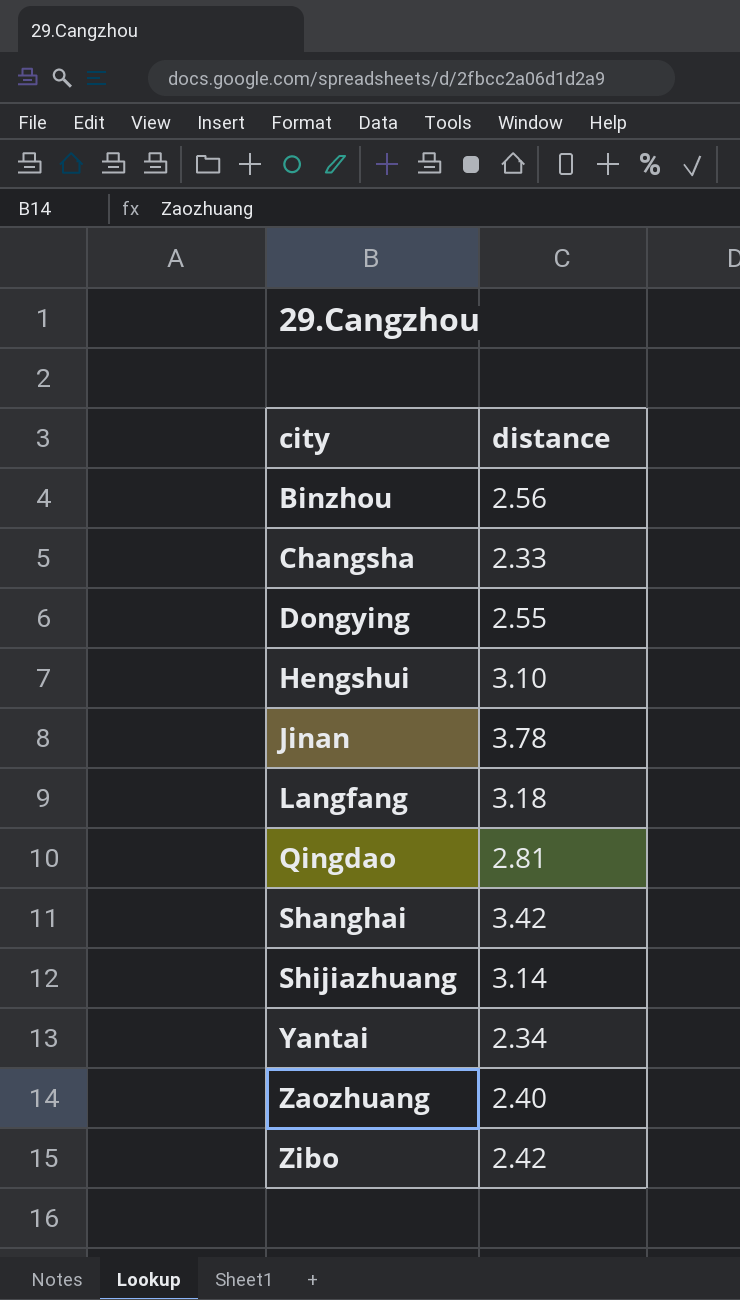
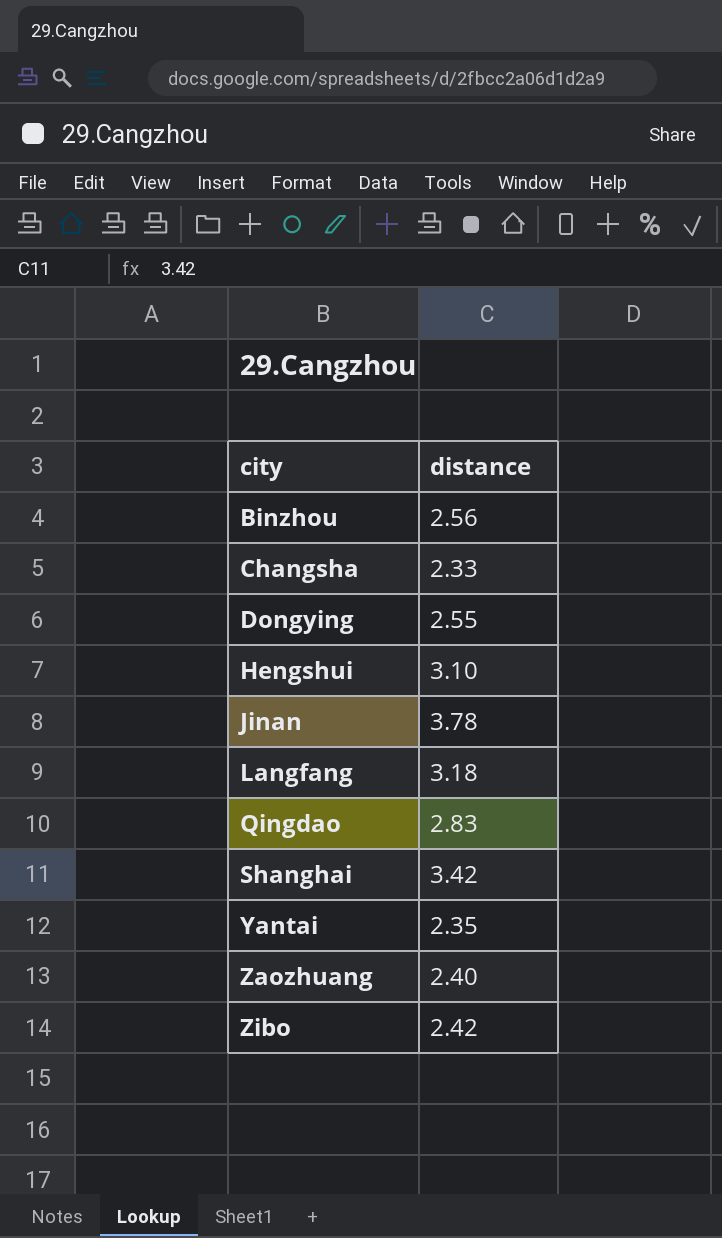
row Shijiazhuang: 3.14 -> none
Qingdao | distance: 2.81 -> 2.83
Yantai | distance: 2.34 -> 2.35

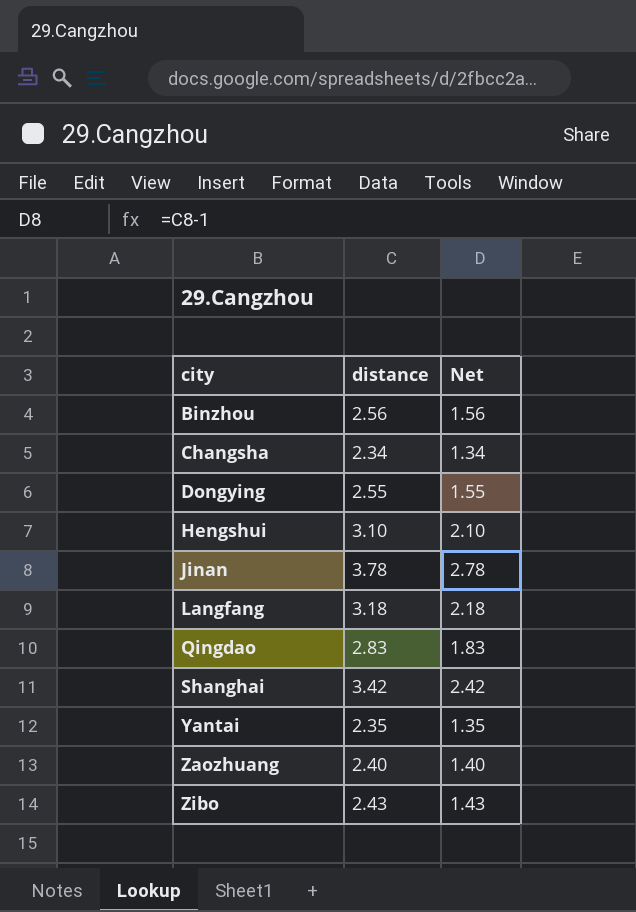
column Net | formula: none -> [distance] - 1
Changsha | distance: 2.33 -> 2.34
Zibo | distance: 2.42 -> 2.43

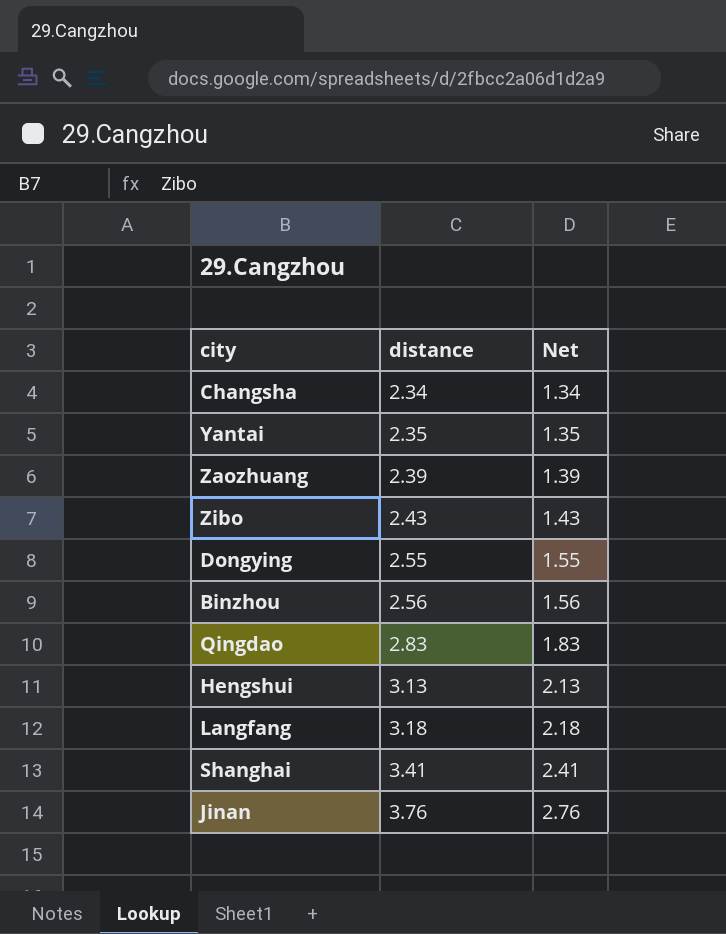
row order: city ascending -> distance ascending
Zaozhuang | distance: 2.40 -> 2.39
Zaozhuang | Net: 1.40 -> 1.39
Hengshui | distance: 3.10 -> 3.13
Hengshui | Net: 2.10 -> 2.13
Shanghai | distance: 3.42 -> 3.41
Shanghai | Net: 2.42 -> 2.41
Jinan | distance: 3.78 -> 3.76
Jinan | Net: 2.78 -> 2.76

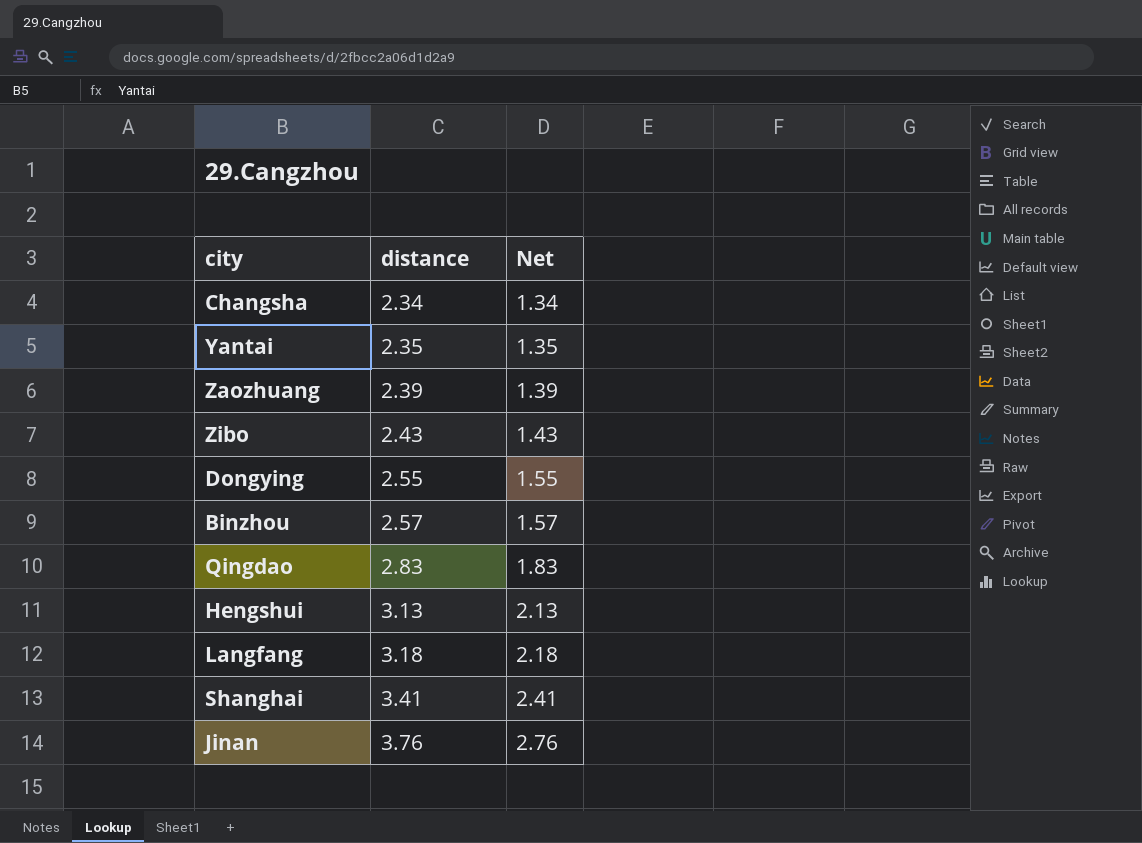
Binzhou | distance: 2.56 -> 2.57
Binzhou | Net: 1.56 -> 1.57

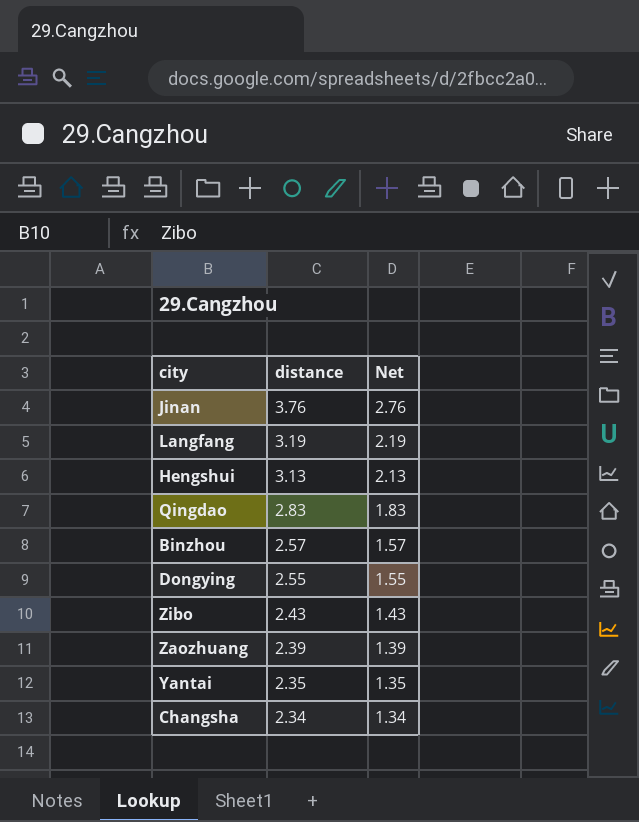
row order: distance ascending -> distance descending
row Shanghai: 3.41 | 2.41 -> none
Langfang | distance: 3.18 -> 3.19
Langfang | Net: 2.18 -> 2.19

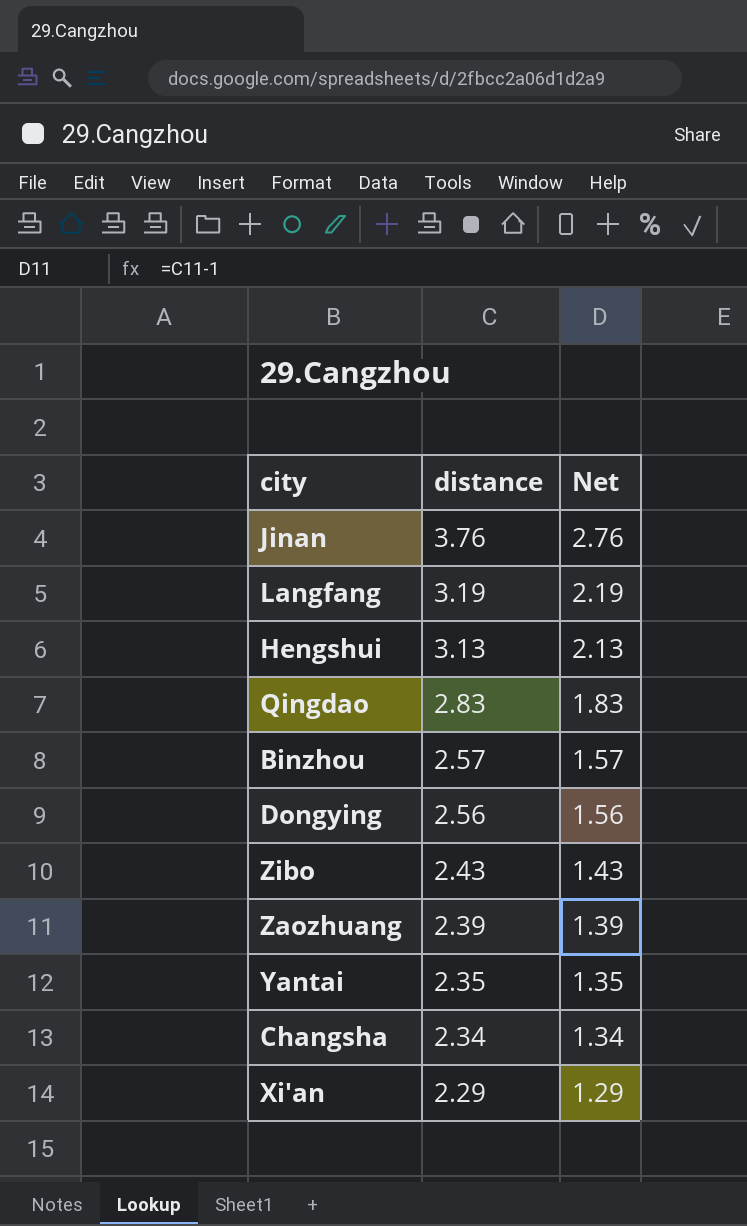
Dongying | distance: 2.55 -> 2.56
Dongying | Net: 1.55 -> 1.56
row Xi'an: none -> 2.29 | 1.29

